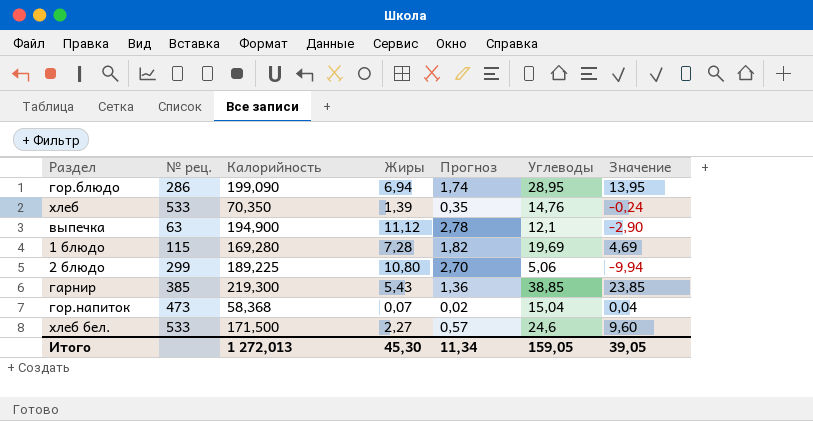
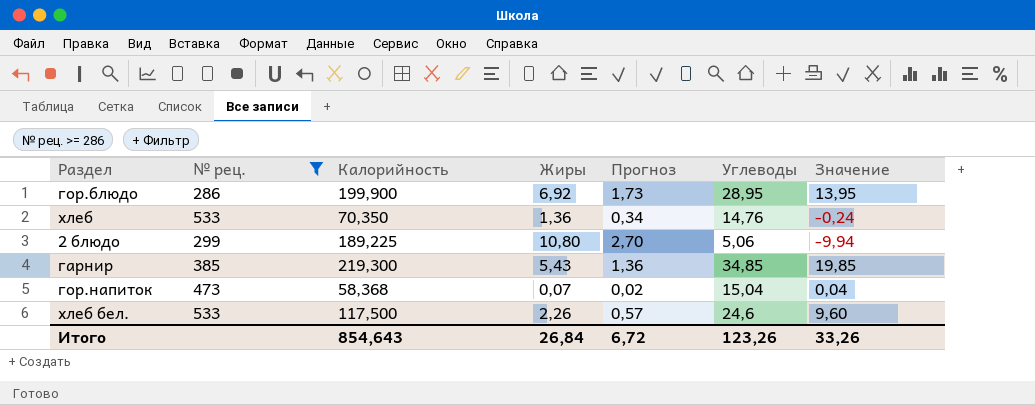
filter: none -> № рец. >= 286
гор.блюдо | Калорийность: 199,090 -> 199,900
гор.блюдо | Жиры: 6,94 -> 6,92
гор.блюдо | Прогноз: 1,74 -> 1,73
хлеб | Жиры: 1,39 -> 1,36
хлеб | Прогноз: 0,35 -> 0,34
гарнир | Углеводы: 38,85 -> 34,85
гарнир | Значение: 23,85 -> 19,85
хлеб бел. | Калорийность: 171,500 -> 117,500
хлеб бел. | Жиры: 2,27 -> 2,26
Итого | Калорийность: 1 272,013 -> 854,643
Итого | Жиры: 45,30 -> 26,84
Итого | Прогноз: 11,34 -> 6,72
Итого | Углеводы: 159,05 -> 123,26
Итого | Значение: 39,05 -> 33,26

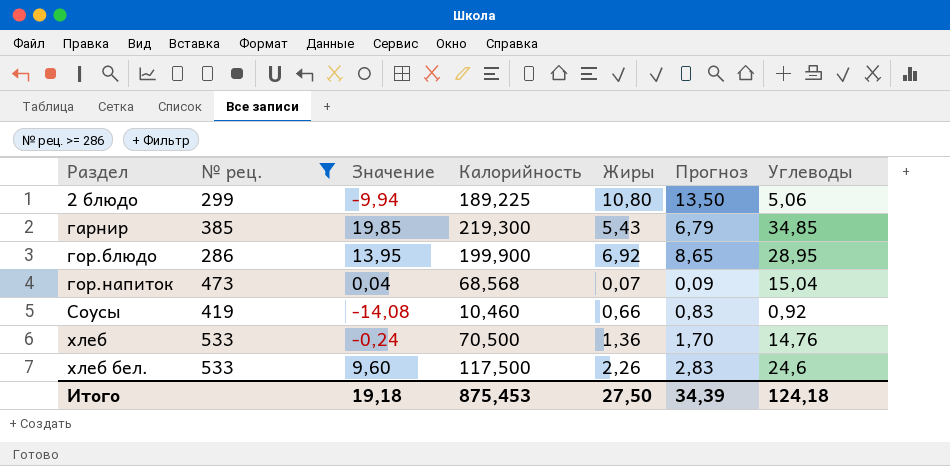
row order: none -> Раздел ascending
column Значение | position: 7 -> 3
column Прогноз | formula: [Жиры] * 0,25 -> [Жиры] * 1,25
гор.напиток | Калорийность: 58,368 -> 68,568
row Соусы: none -> 419 | -14,08 | 10,460 | 0,66 | 0,83 | 0,92
хлеб | Калорийность: 70,350 -> 70,500
Итого | Значение: 33,26 -> 19,18
Итого | Калорийность: 854,643 -> 875,453
Итого | Жиры: 26,84 -> 27,50
Итого | Прогноз: 6,72 -> 34,39
Итого | Углеводы: 123,26 -> 124,18

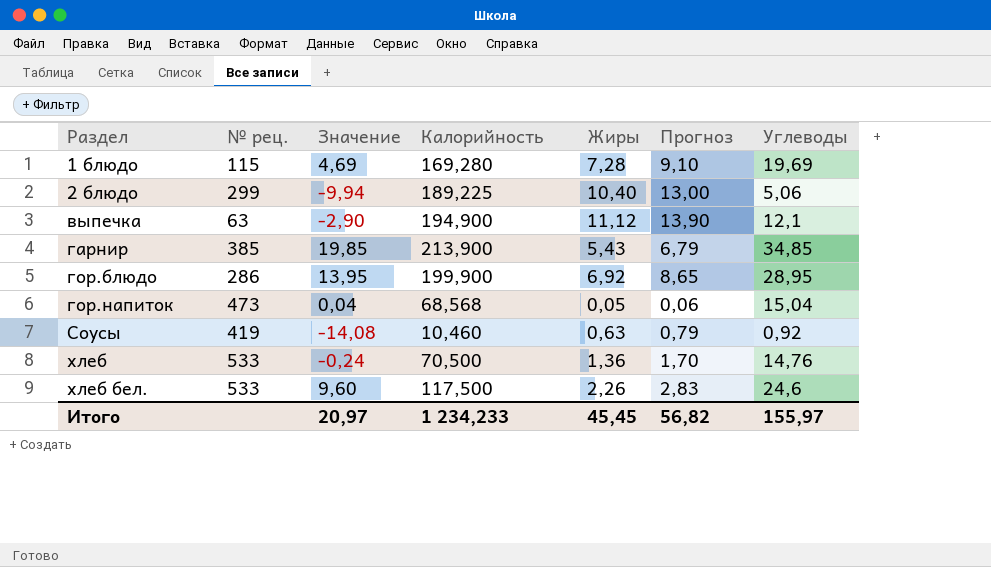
filter: № рец. >= 286 -> none
2 блюдо | Жиры: 10,80 -> 10,40
2 блюдо | Прогноз: 13,50 -> 13,00
гарнир | Калорийность: 219,300 -> 213,900
гор.напиток | Жиры: 0,07 -> 0,05
гор.напиток | Прогноз: 0,09 -> 0,06
Соусы | Жиры: 0,66 -> 0,63
Соусы | Прогноз: 0,83 -> 0,79
Итого | Значение: 19,18 -> 20,97
Итого | Калорийность: 875,453 -> 1 234,233
Итого | Жиры: 27,50 -> 45,45
Итого | Прогноз: 34,39 -> 56,82
Итого | Углеводы: 124,18 -> 155,97

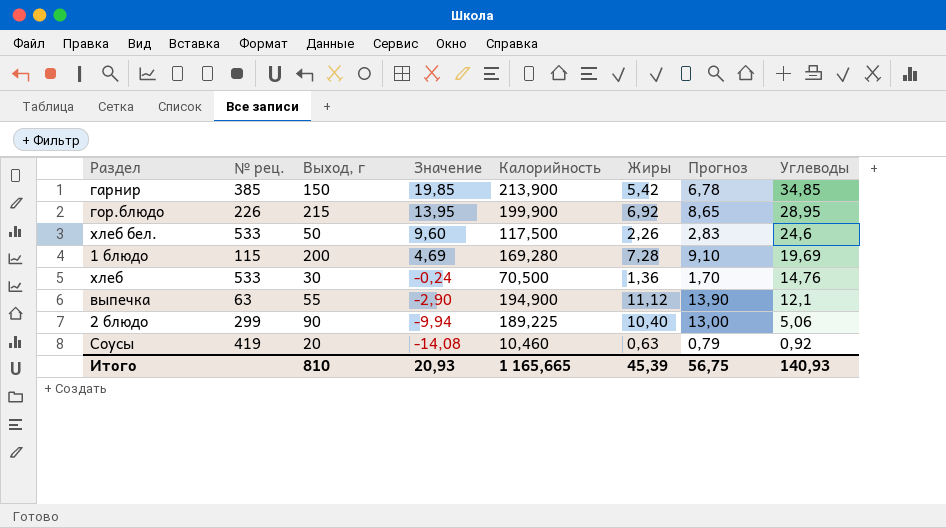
row order: Раздел ascending -> Значение descending
column Выход, г | position: none -> 3
row гор.напиток: 473 | 0,04 | 68,568 | 0,05 | 0,06 | 15,04 -> none
гарнир | Жиры: 5,43 -> 5,42
гарнир | Прогноз: 6,79 -> 6,78
гор.блюдо | № рец.: 286 -> 226
Итого | Значение: 20,97 -> 20,93
Итого | Калорийность: 1 234,233 -> 1 165,665
Итого | Жиры: 45,45 -> 45,39
Итого | Прогноз: 56,82 -> 56,75
Итого | Углеводы: 155,97 -> 140,93

